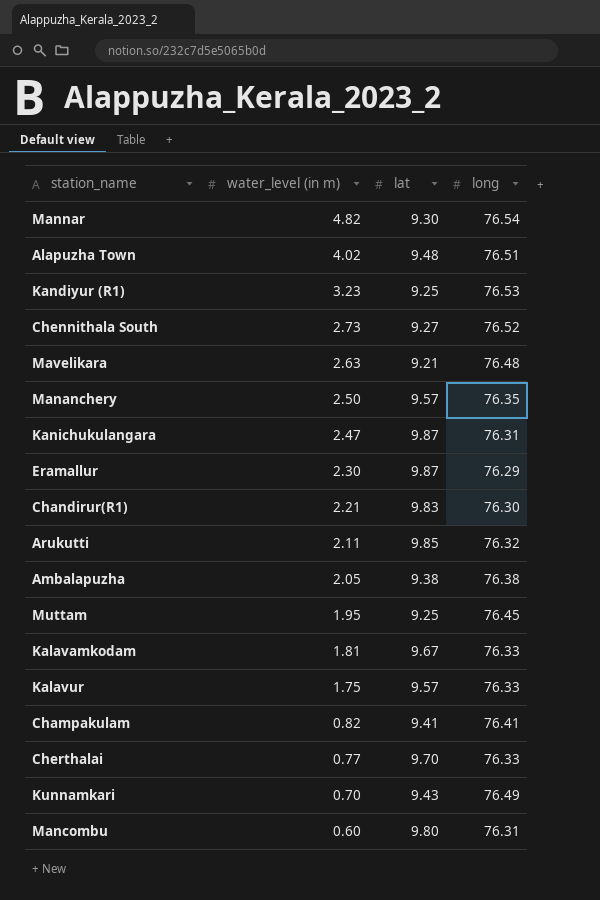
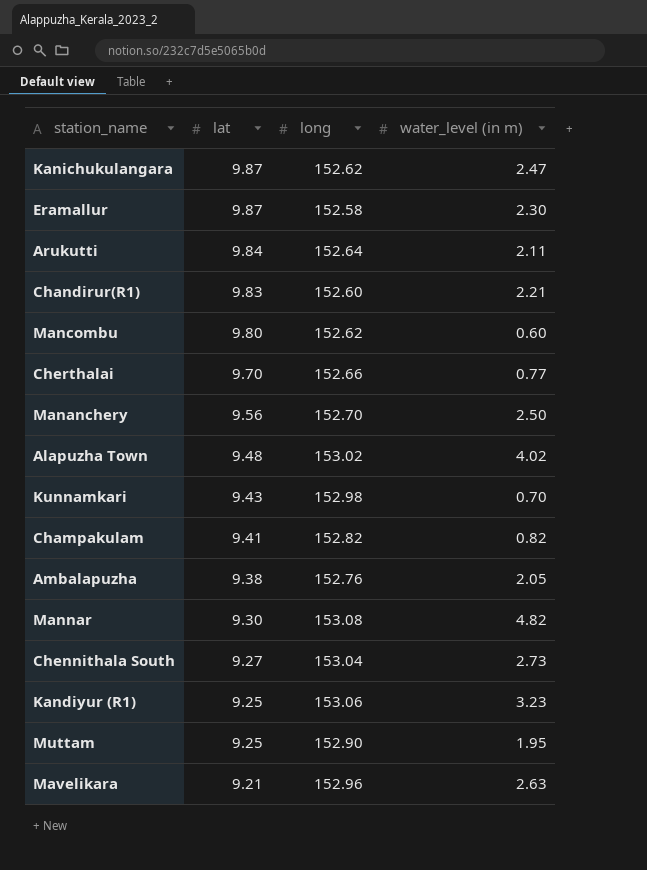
row order: water_level (in m) descending -> lat descending
column water_level (in m) | position: 2 -> 4
row Kalavamkodam: 1.81 | 9.67 | 76.33 -> none
row Kalavur: 1.75 | 9.57 | 76.33 -> none
Kanichukulangara | long: 76.31 -> 152.62
Eramallur | long: 76.29 -> 152.58
Arukutti | lat: 9.85 -> 9.84
Arukutti | long: 76.32 -> 152.64
Chandirur(R1) | long: 76.30 -> 152.60
Mancombu | long: 76.31 -> 152.62
Cherthalai | long: 76.33 -> 152.66
Mananchery | lat: 9.57 -> 9.56
Mananchery | long: 76.35 -> 152.70
Alapuzha Town | long: 76.51 -> 153.02
Kunnamkari | long: 76.49 -> 152.98
Champakulam | long: 76.41 -> 152.82
Ambalapuzha | long: 76.38 -> 152.76
Mannar | long: 76.54 -> 153.08
Chennithala South | long: 76.52 -> 153.04
Kandiyur (R1) | long: 76.53 -> 153.06
Muttam | long: 76.45 -> 152.90
Mavelikara | long: 76.48 -> 152.96

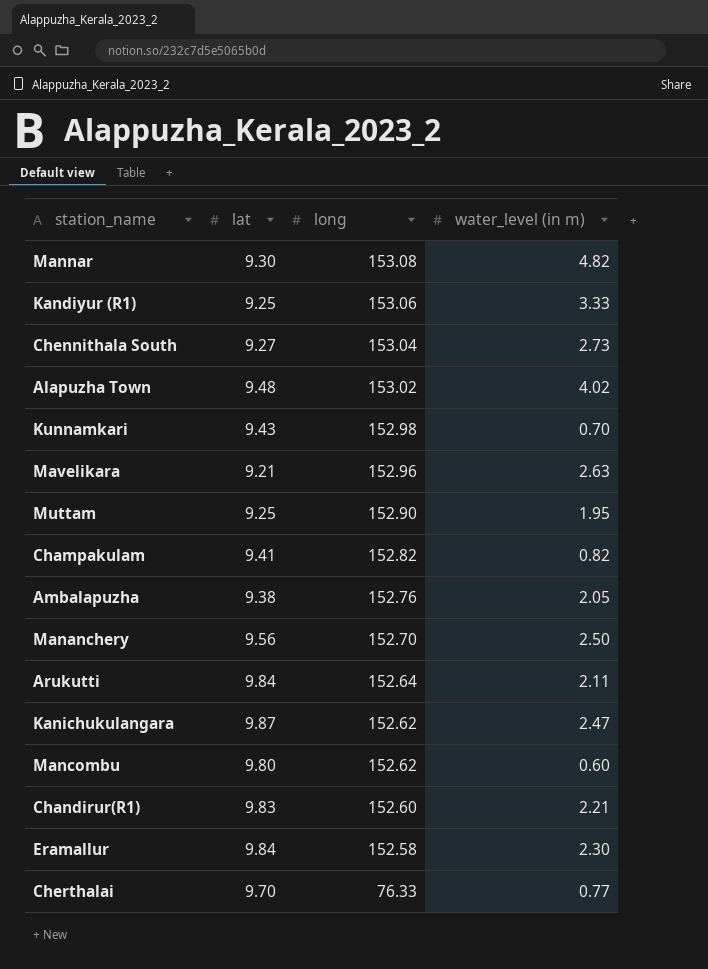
row order: lat descending -> long descending
Kandiyur (R1) | water_level (in m): 3.23 -> 3.33
Eramallur | lat: 9.87 -> 9.84
Cherthalai | long: 152.66 -> 76.33

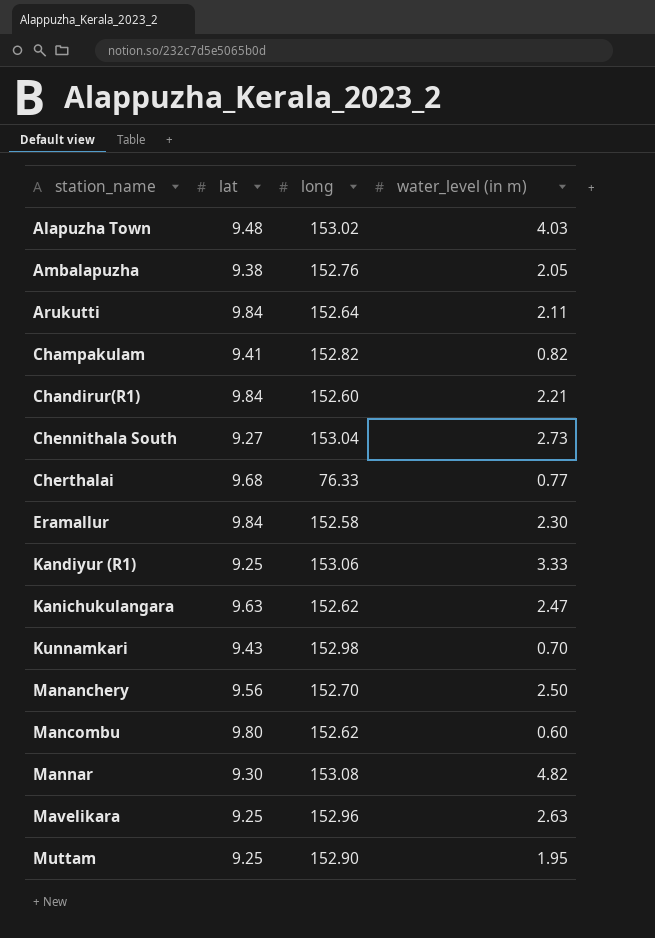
row order: long descending -> station_name ascending
Alapuzha Town | water_level (in m): 4.02 -> 4.03
Chandirur(R1) | lat: 9.83 -> 9.84
Cherthalai | lat: 9.70 -> 9.68
Kanichukulangara | lat: 9.87 -> 9.63
Mavelikara | lat: 9.21 -> 9.25

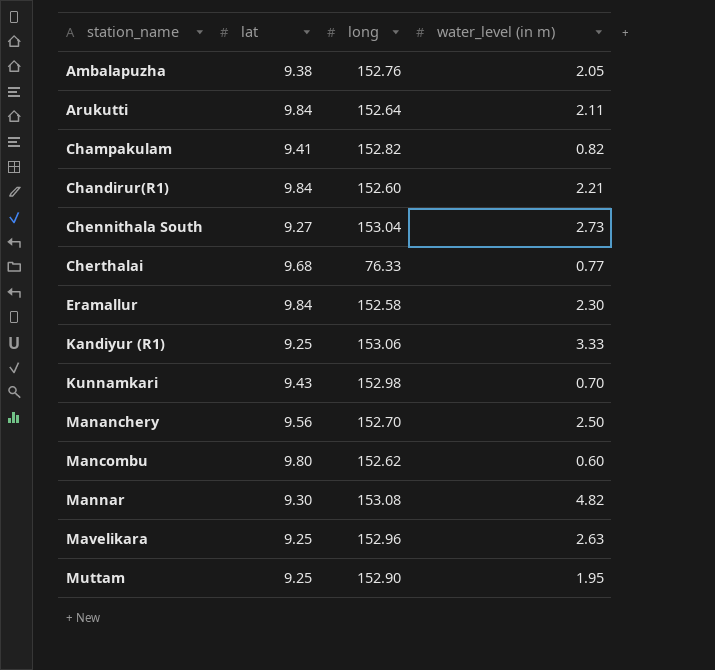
row Alapuzha Town: 9.48 | 153.02 | 4.03 -> none
row Kanichukulangara: 9.63 | 152.62 | 2.47 -> none

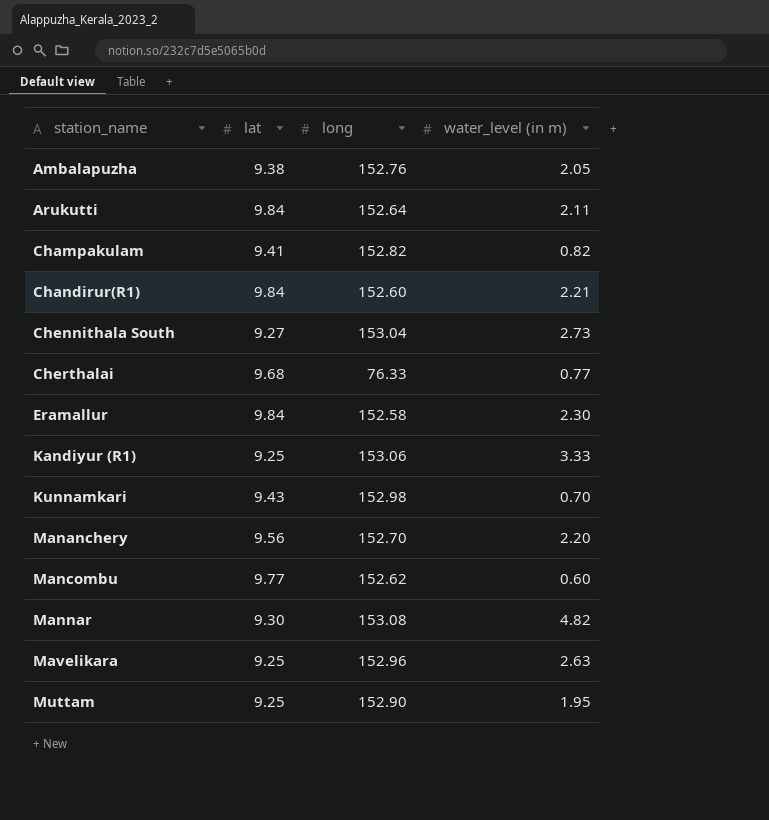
Mananchery | water_level (in m): 2.50 -> 2.20
Mancombu | lat: 9.80 -> 9.77

